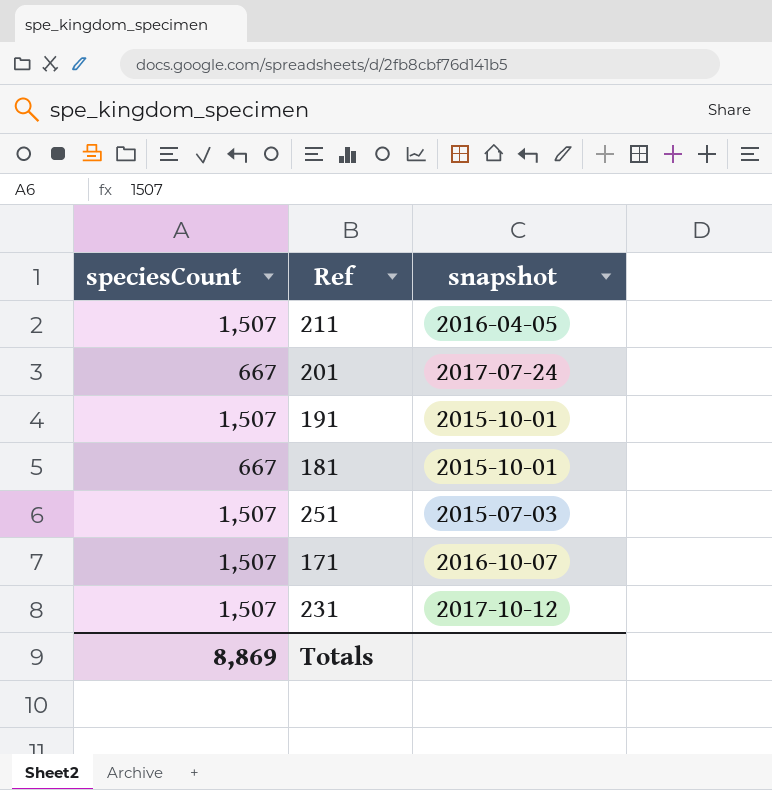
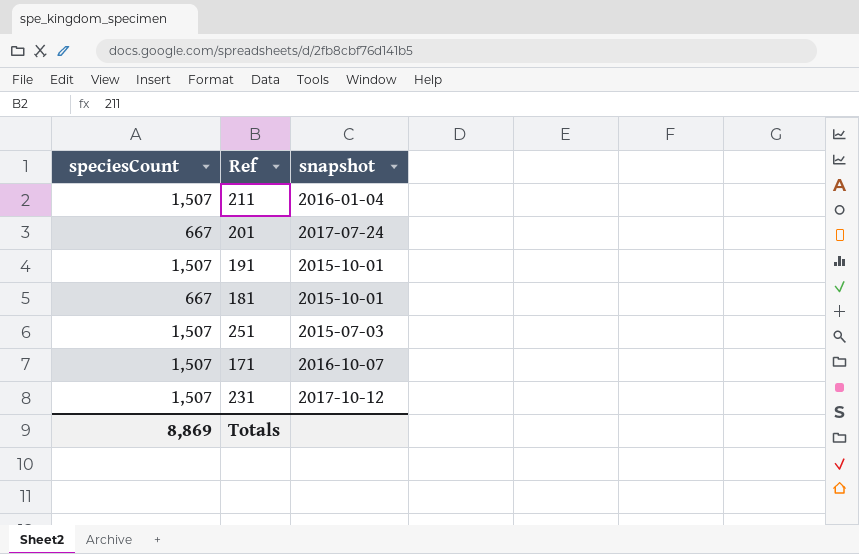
211 | snapshot: 2016-04-05 -> 2016-01-04

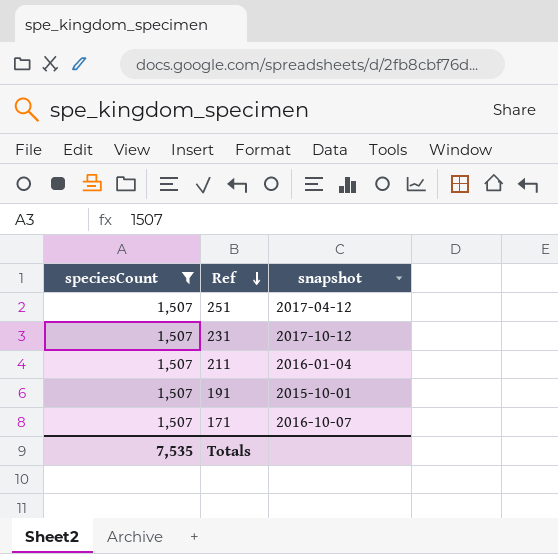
filter: none -> speciesCount = 1,507
row order: none -> Ref descending
251 | snapshot: 2015-07-03 -> 2017-04-12
Totals | speciesCount: 8,869 -> 7,535

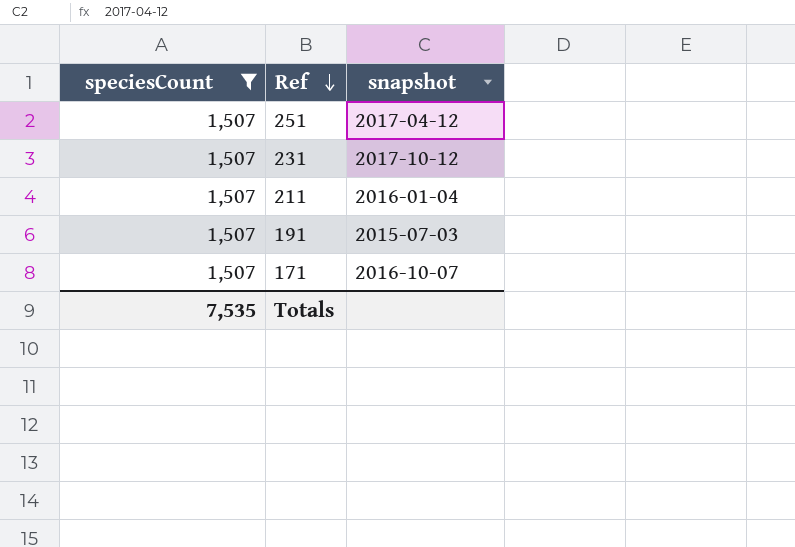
191 | snapshot: 2015-10-01 -> 2015-07-03

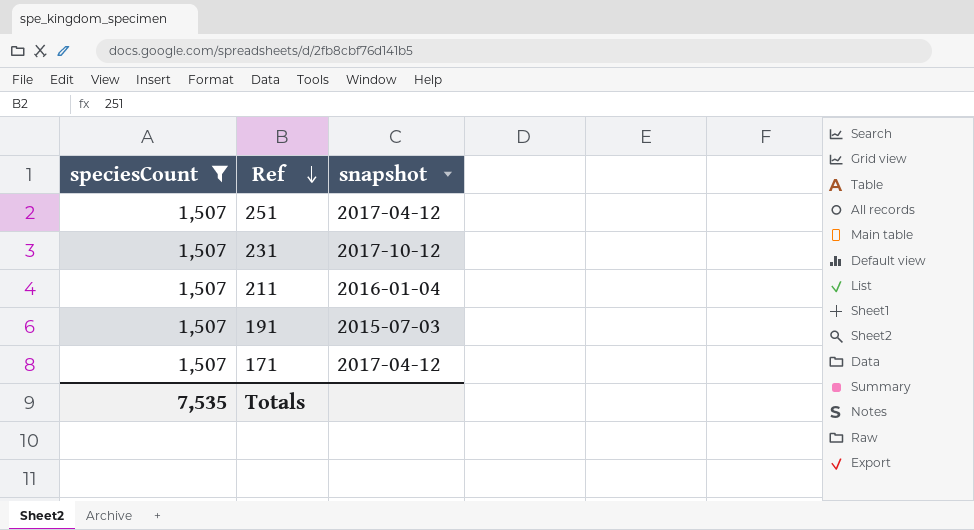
171 | snapshot: 2016-10-07 -> 2017-04-12

